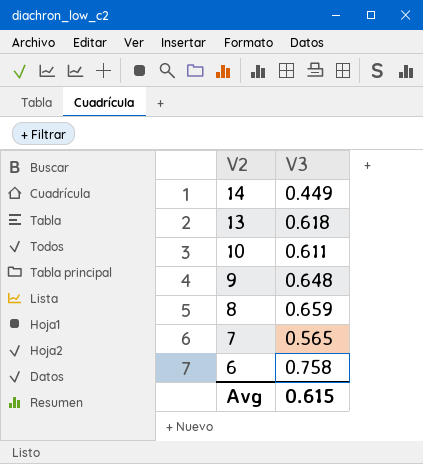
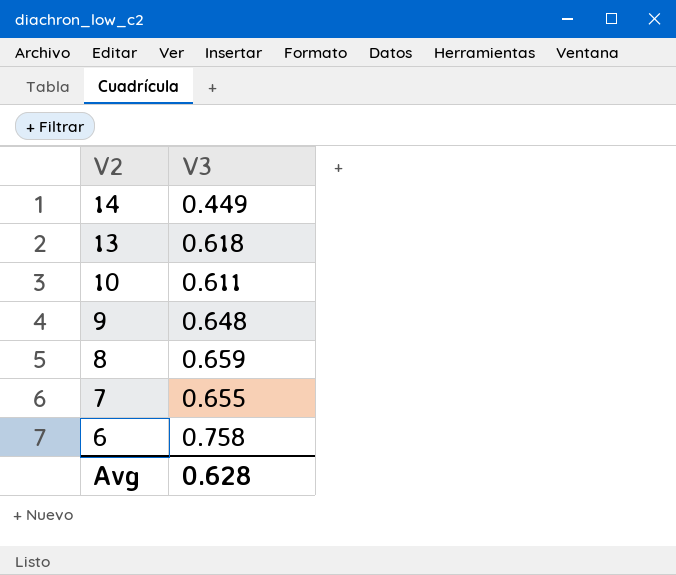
7 | V3: 0.565 -> 0.655
Avg | V3: 0.615 -> 0.628

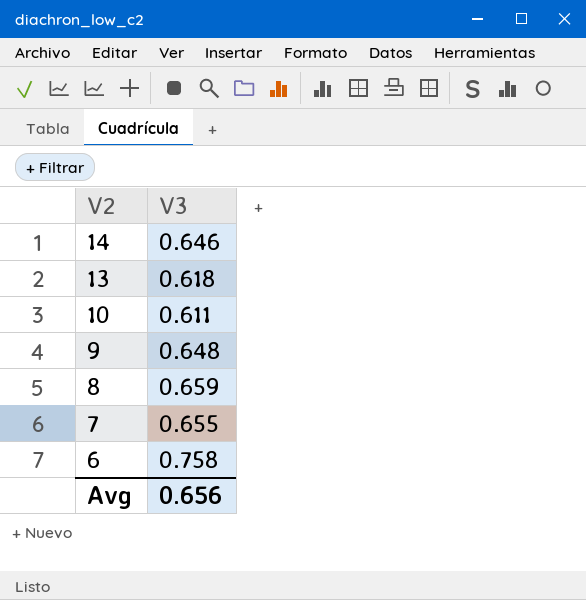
14 | V3: 0.449 -> 0.646
Avg | V3: 0.628 -> 0.656

